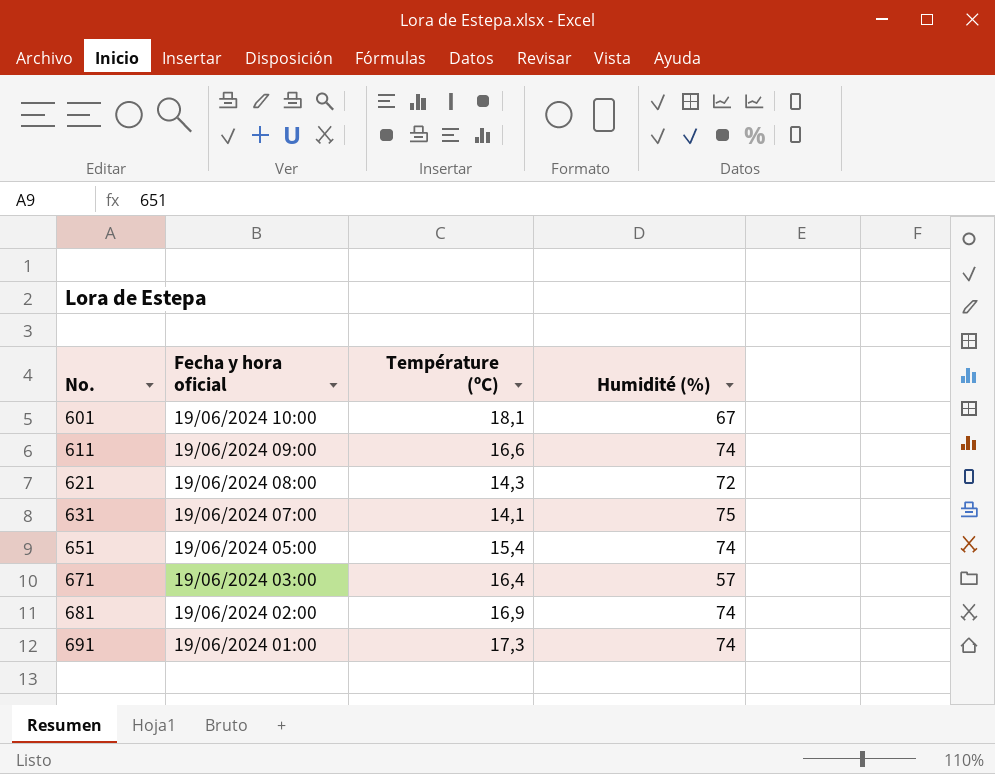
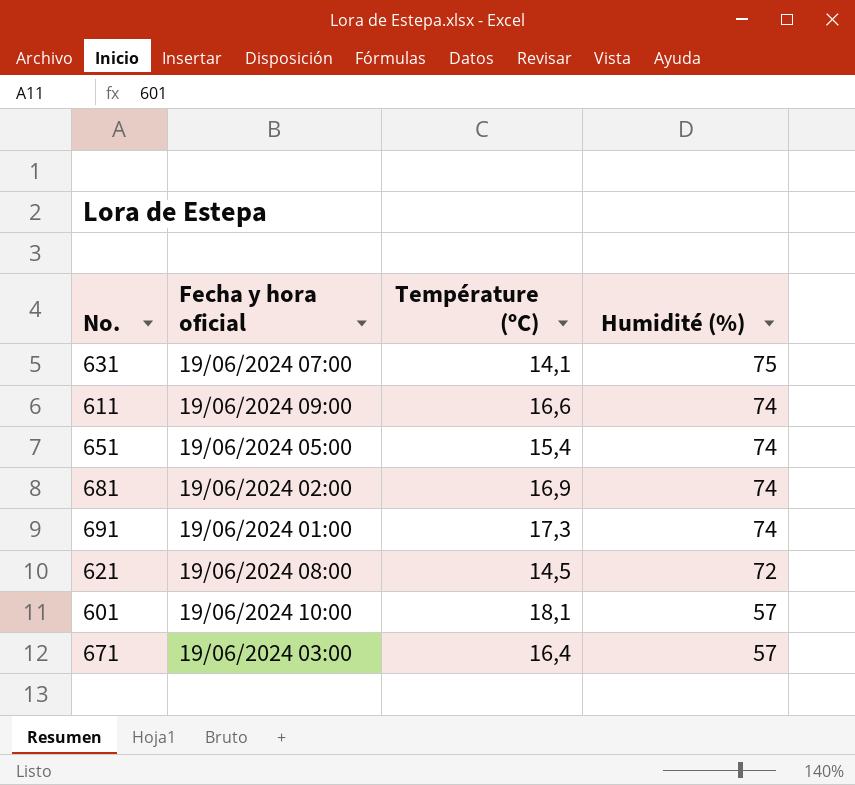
row order: No. ascending -> Humidité (%) descending
621 | Température (ºC): 14,3 -> 14,5
601 | Humidité (%): 67 -> 57

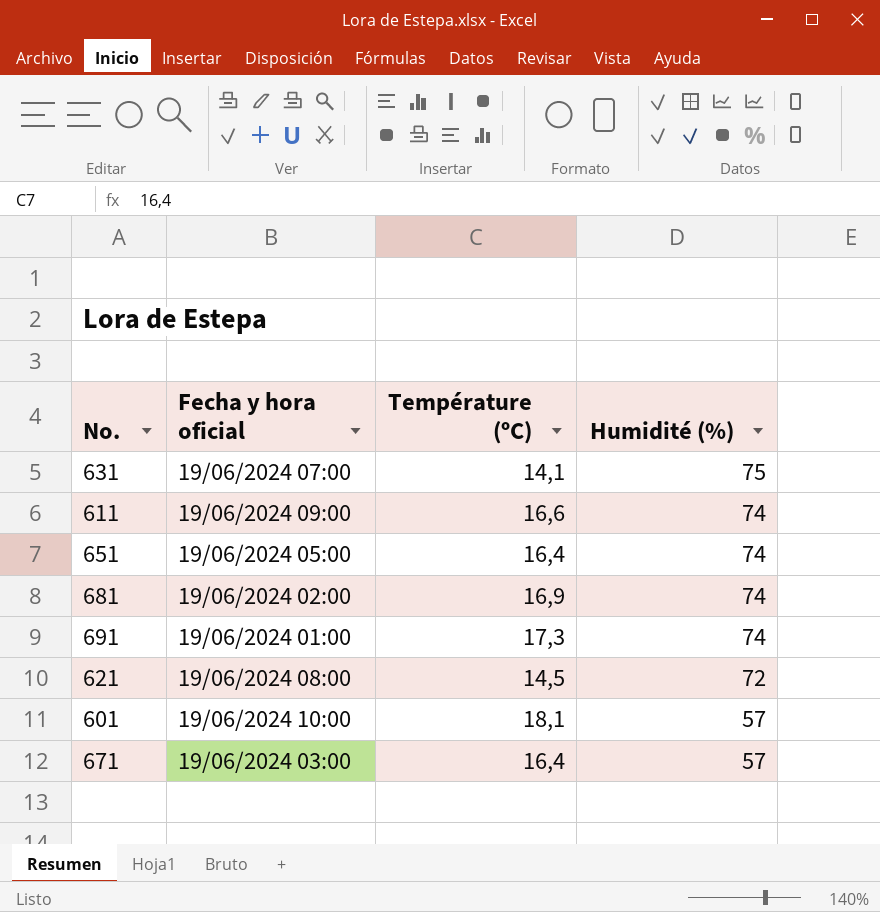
651 | Température (ºC): 15,4 -> 16,4

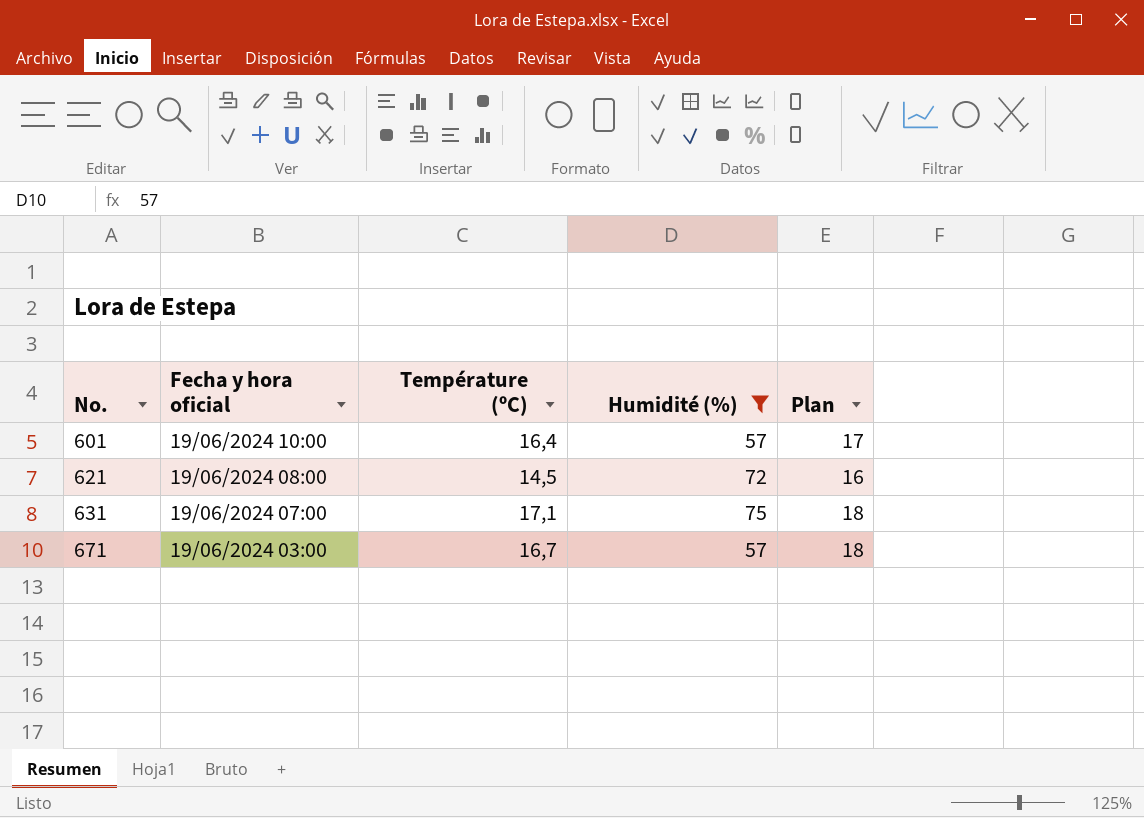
filter: none -> Humidité (%) != 74
row order: Humidité (%) descending -> No. ascending
column Plan | formula: none -> [Température (ºC)] + 1
601 | Température (ºC): 18,1 -> 16,4
631 | Température (ºC): 14,1 -> 17,1
671 | Température (ºC): 16,4 -> 16,7

